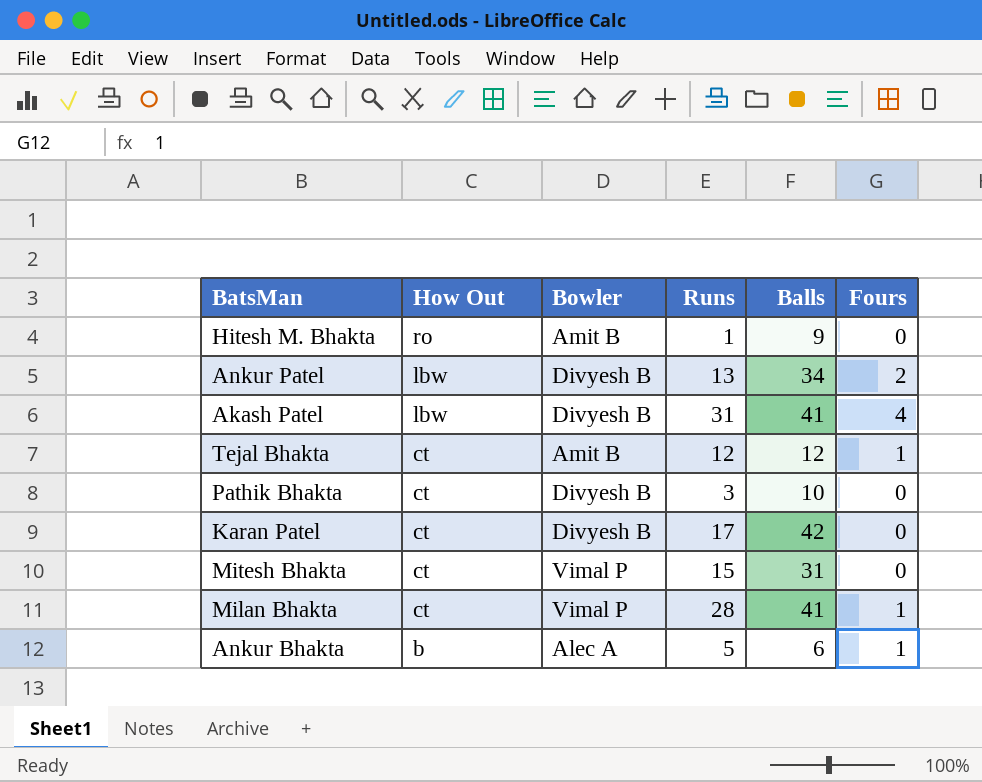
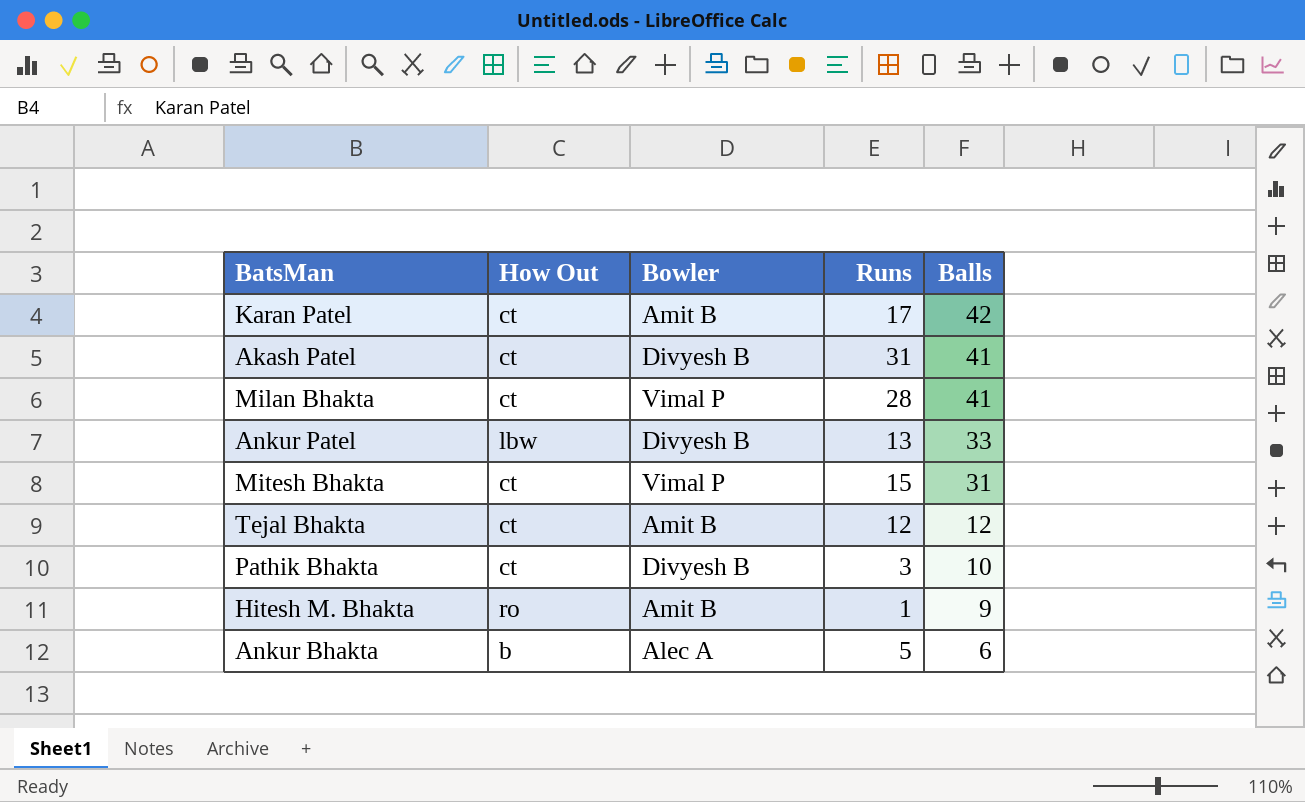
row order: How Out descending -> Balls descending
column Fours | position: 6 -> none
Karan Patel | Bowler: Divyesh B -> Amit B
Akash Patel | How Out: lbw -> ct
Ankur Patel | Balls: 34 -> 33

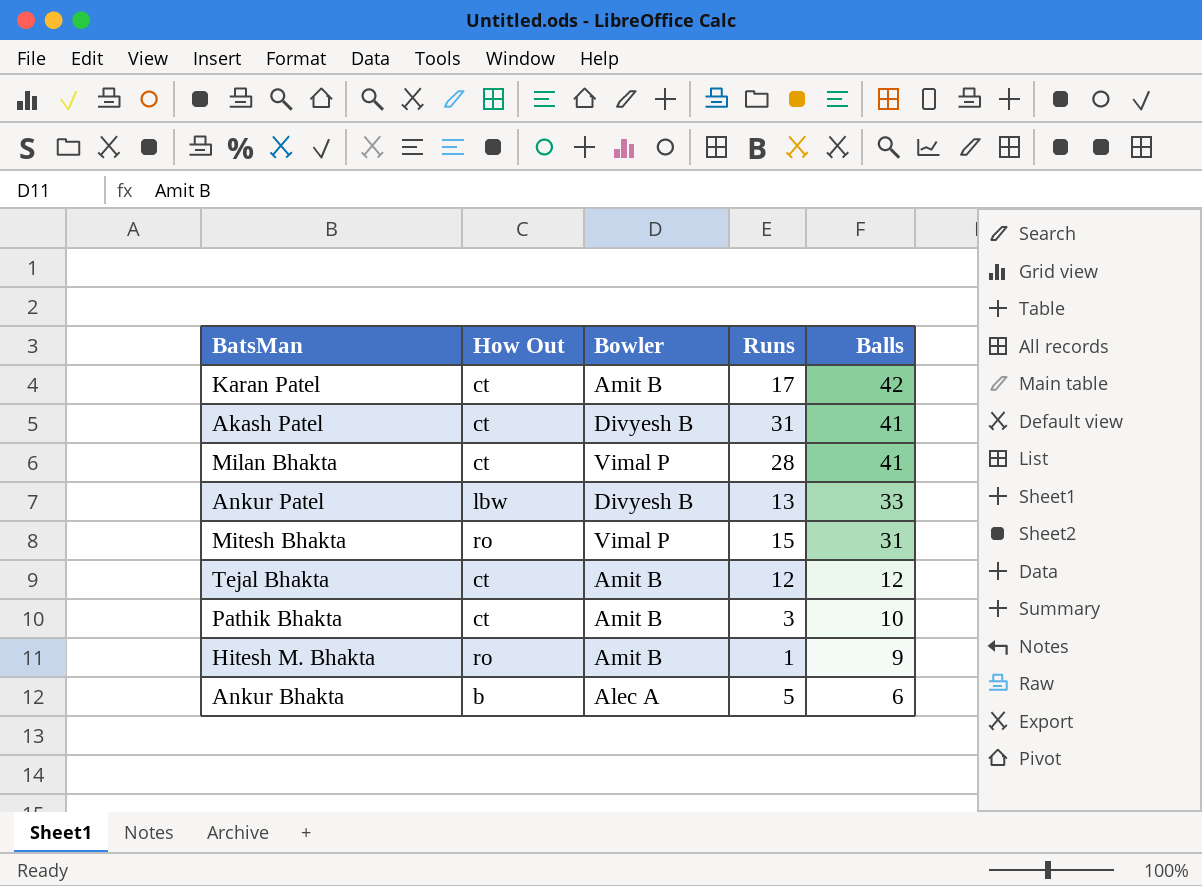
Mitesh Bhakta | How Out: ct -> ro
Pathik Bhakta | Bowler: Divyesh B -> Amit B

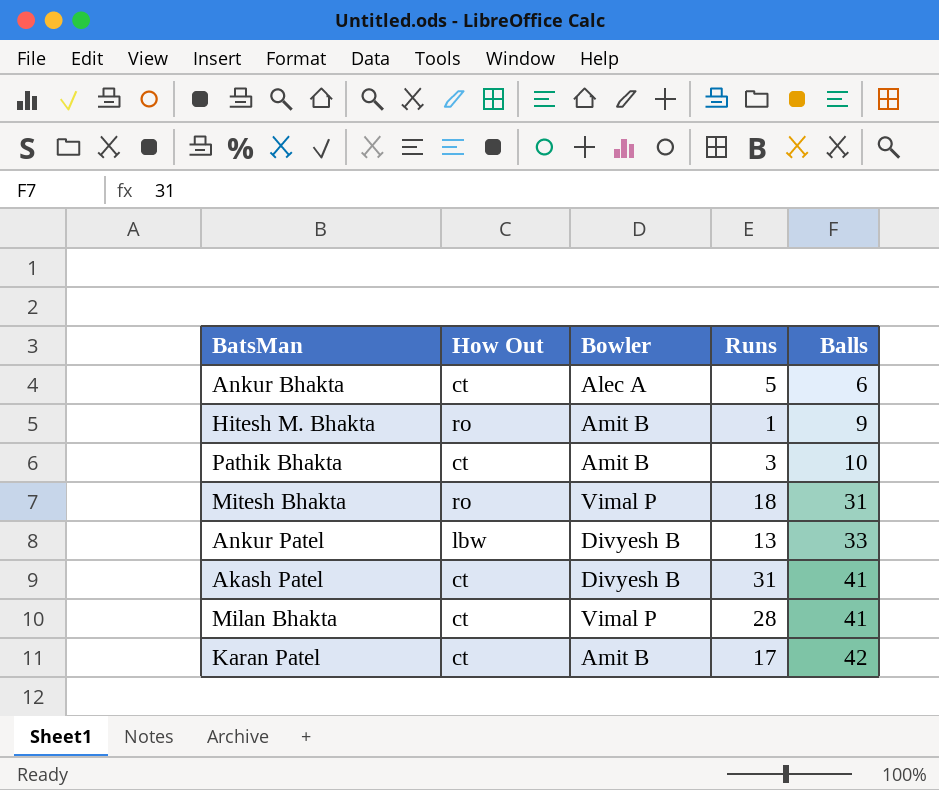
row order: Balls descending -> Balls ascending
row Tejal Bhakta: ct | Amit B | 12 | 12 -> none
Ankur Bhakta | How Out: b -> ct
Mitesh Bhakta | Runs: 15 -> 18

